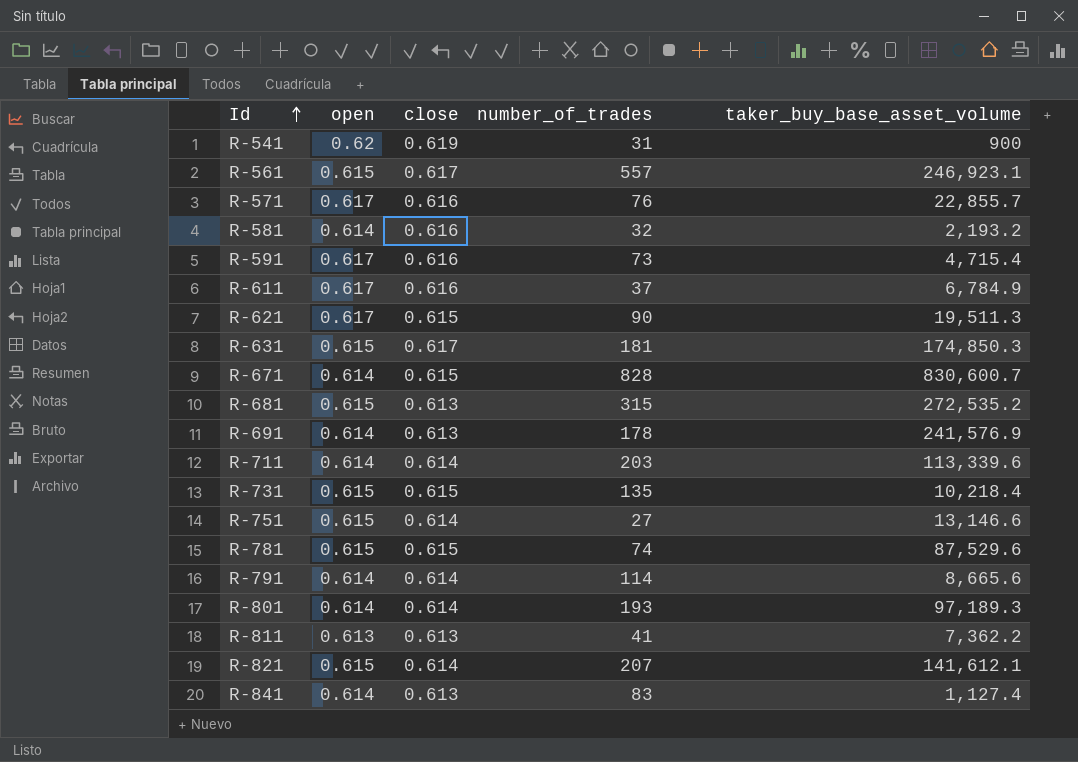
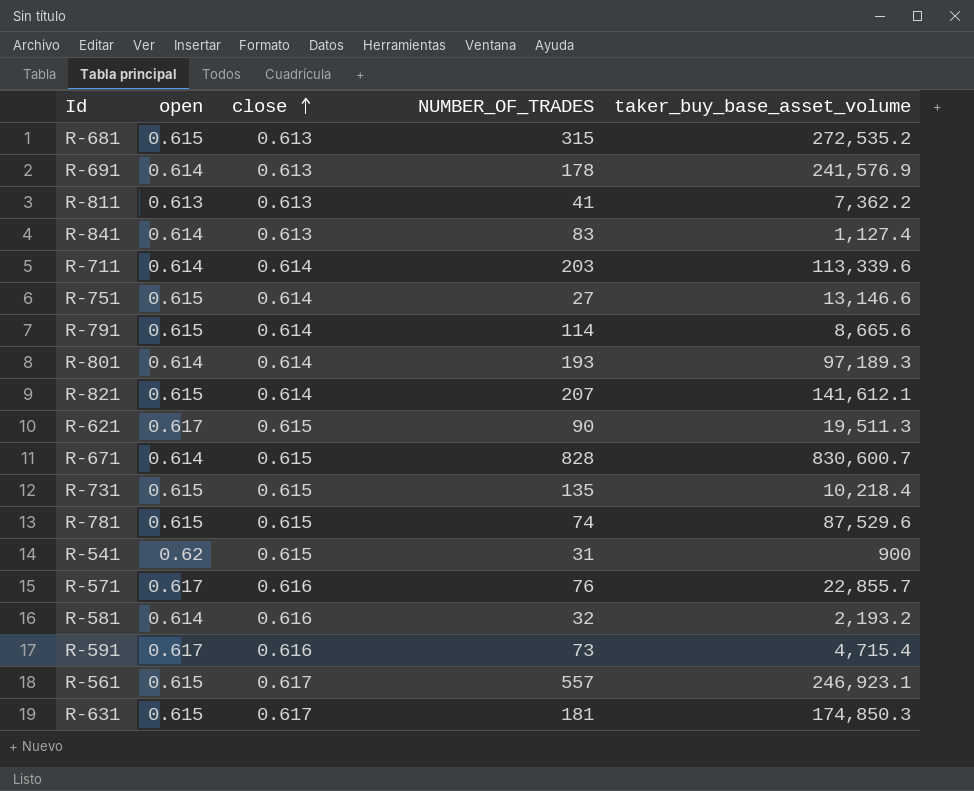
row order: Id ascending -> close ascending
column name: number_of_trades -> NUMBER_OF_TRADES
row R-611: 0.617 | 0.616 | 37 | 6,784.9 -> none
R-791 | open: 0.614 -> 0.615
R-541 | close: 0.619 -> 0.615

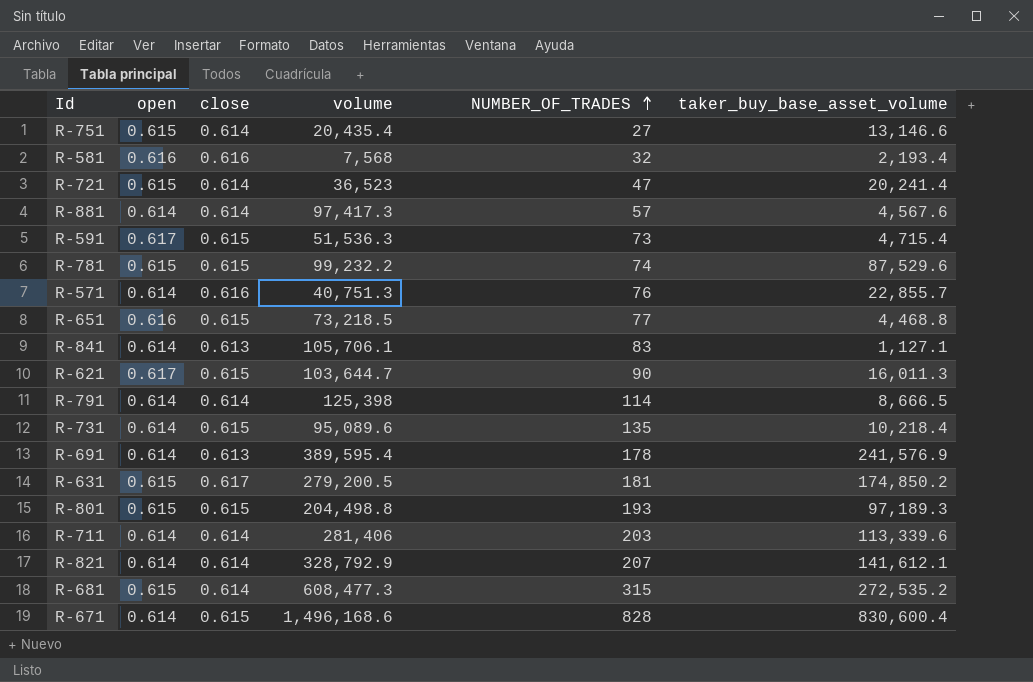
row order: close ascending -> NUMBER_OF_TRADES ascending
column volume | position: none -> 4
row R-811: 0.613 | 0.613 | 41 | 7,362.2 -> none
row R-541: 0.62 | 0.615 | 31 | 900 -> none
row R-561: 0.615 | 0.617 | 557 | 246,923.1 -> none
R-581 | open: 0.614 -> 0.616
R-581 | taker_buy_base_asset_volume: 2,193.2 -> 2,193.4
row R-721: none -> 0.615 | 0.614 | 36,523 | 47 | 20,241.4
row R-881: none -> 0.614 | 0.614 | 97,417.3 | 57 | 4,567.6
R-591 | close: 0.616 -> 0.615
R-571 | open: 0.617 -> 0.614
row R-651: none -> 0.616 | 0.615 | 73,218.5 | 77 | 4,468.8
R-841 | taker_buy_base_asset_volume: 1,127.4 -> 1,127.1
R-621 | taker_buy_base_asset_volume: 19,511.3 -> 16,011.3
R-791 | open: 0.615 -> 0.614
R-791 | taker_buy_base_asset_volume: 8,665.6 -> 8,666.5
R-731 | open: 0.615 -> 0.614
R-631 | taker_buy_base_asset_volume: 174,850.3 -> 174,850.2
R-801 | open: 0.614 -> 0.615
R-801 | close: 0.614 -> 0.615
R-821 | open: 0.615 -> 0.614
R-681 | close: 0.613 -> 0.614
R-671 | taker_buy_base_asset_volume: 830,600.7 -> 830,600.4

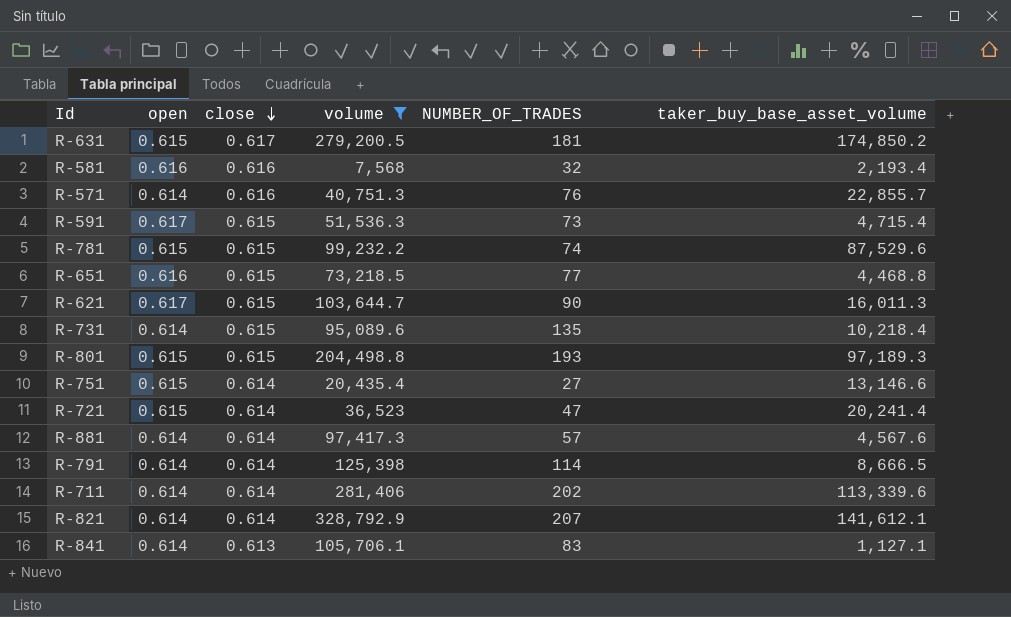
filter: none -> volume <= 328,792.9
row order: NUMBER_OF_TRADES ascending -> close descending
R-711 | NUMBER_OF_TRADES: 203 -> 202

